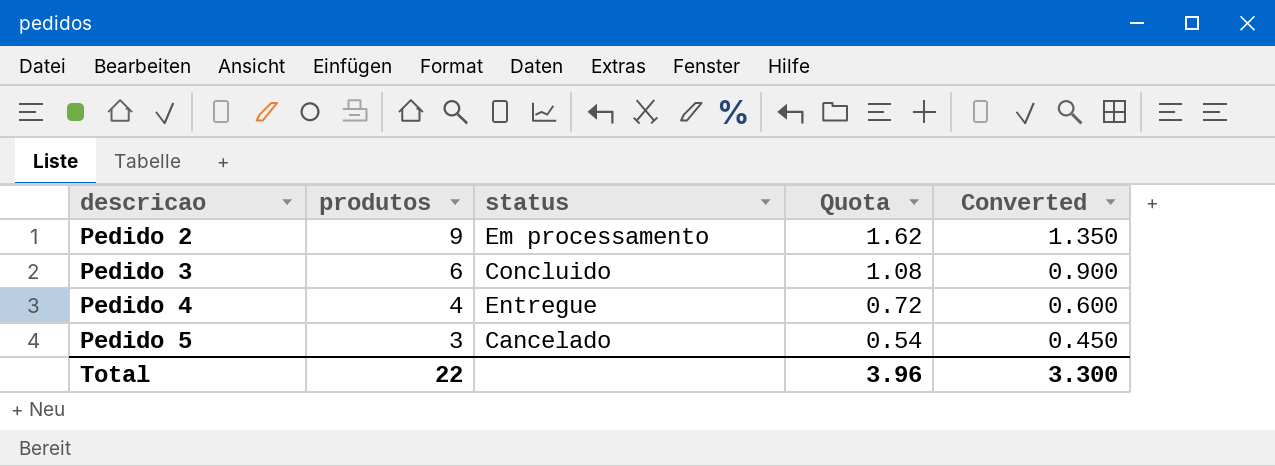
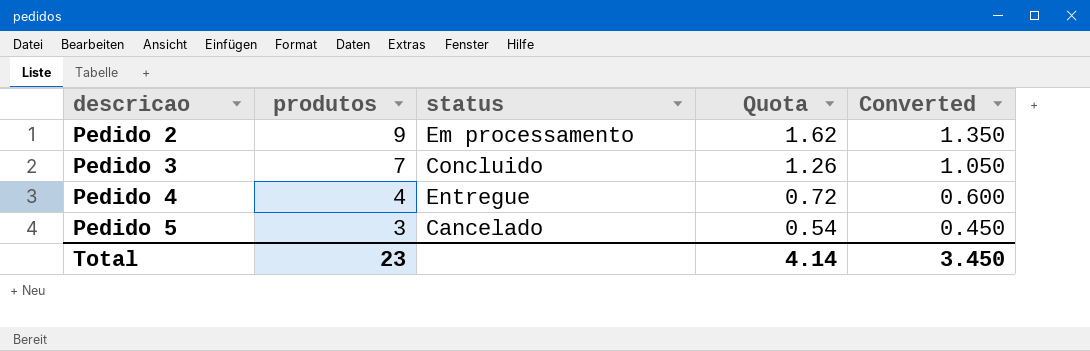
Pedido 3 | produtos: 6 -> 7
Pedido 3 | Quota: 1.08 -> 1.26
Pedido 3 | Converted: 0.900 -> 1.050
Total | produtos: 22 -> 23
Total | Quota: 3.96 -> 4.14
Total | Converted: 3.300 -> 3.450

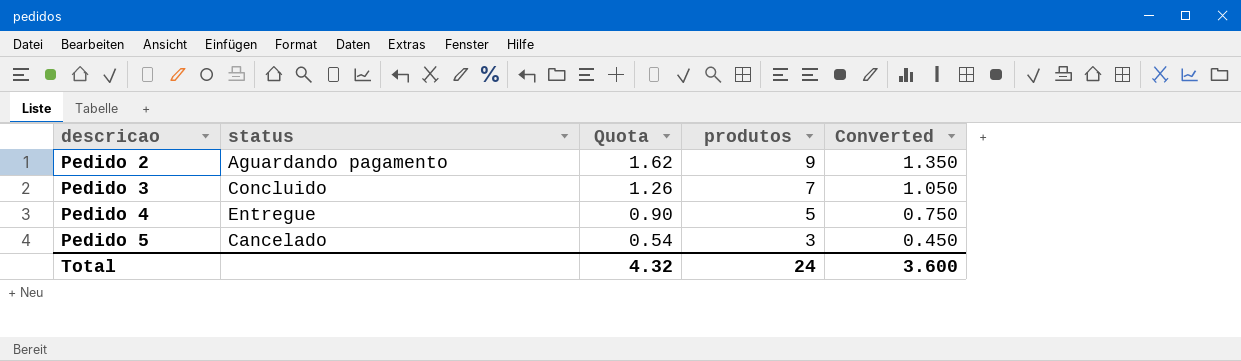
column produtos | position: 2 -> 4
Pedido 2 | status: Em processamento -> Aguardando pagamento
Pedido 4 | Quota: 0.72 -> 0.90
Pedido 4 | produtos: 4 -> 5
Pedido 4 | Converted: 0.600 -> 0.750
Total | Quota: 4.14 -> 4.32
Total | produtos: 23 -> 24
Total | Converted: 3.450 -> 3.600

